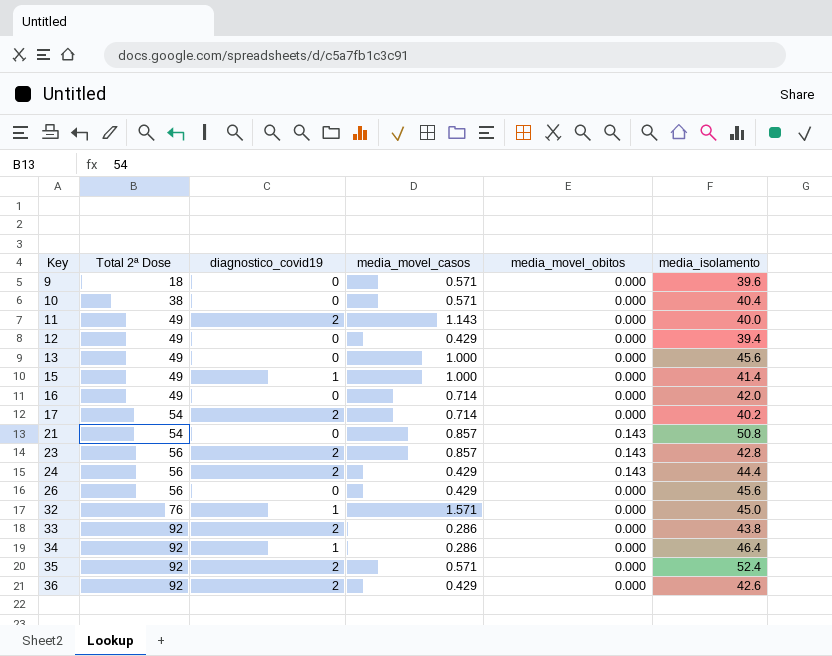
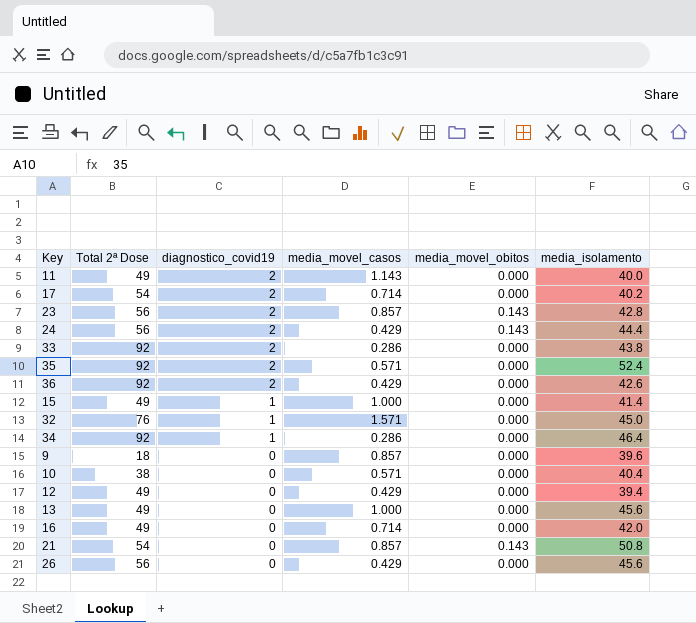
row order: Key ascending -> diagnostico_covid19 descending
9 | media_movel_casos: 0.571 -> 0.857

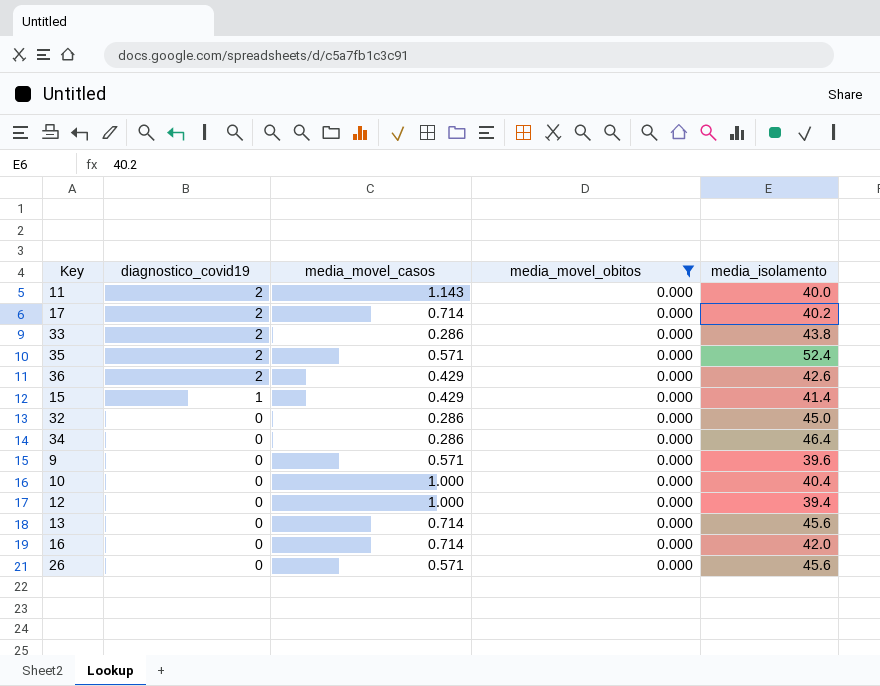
filter: none -> media_movel_obitos = 0.000
column Total 2ª Dose | position: 2 -> none
15 | media_movel_casos: 1.000 -> 0.429
32 | diagnostico_covid19: 1 -> 0
32 | media_movel_casos: 1.571 -> 0.286
34 | diagnostico_covid19: 1 -> 0
9 | media_movel_casos: 0.857 -> 0.571
10 | media_movel_casos: 0.571 -> 1.000
12 | media_movel_casos: 0.429 -> 1.000
13 | media_movel_casos: 1.000 -> 0.714
26 | media_movel_casos: 0.429 -> 0.571

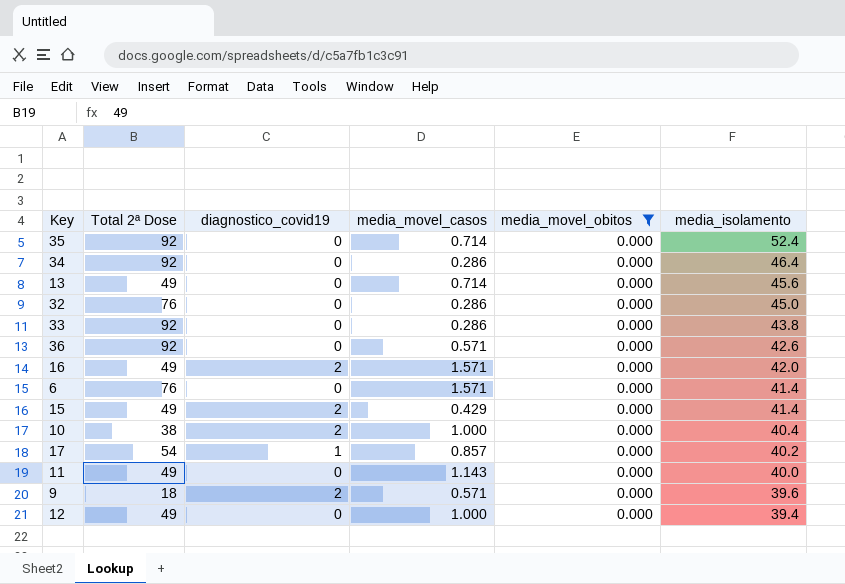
row order: diagnostico_covid19 descending -> media_isolamento descending
column Total 2ª Dose | position: none -> 2
row 26: 0 | 0.571 | 0.000 | 45.6 -> none
35 | diagnostico_covid19: 2 -> 0
35 | media_movel_casos: 0.571 -> 0.714
33 | diagnostico_covid19: 2 -> 0
36 | diagnostico_covid19: 2 -> 0
36 | media_movel_casos: 0.429 -> 0.571
16 | diagnostico_covid19: 0 -> 2
16 | media_movel_casos: 0.714 -> 1.571
row 6: none -> 76 | 0 | 1.571 | 0.000 | 41.4
15 | diagnostico_covid19: 1 -> 2
10 | diagnostico_covid19: 0 -> 2
17 | diagnostico_covid19: 2 -> 1
17 | media_movel_casos: 0.714 -> 0.857
11 | diagnostico_covid19: 2 -> 0
9 | diagnostico_covid19: 0 -> 2

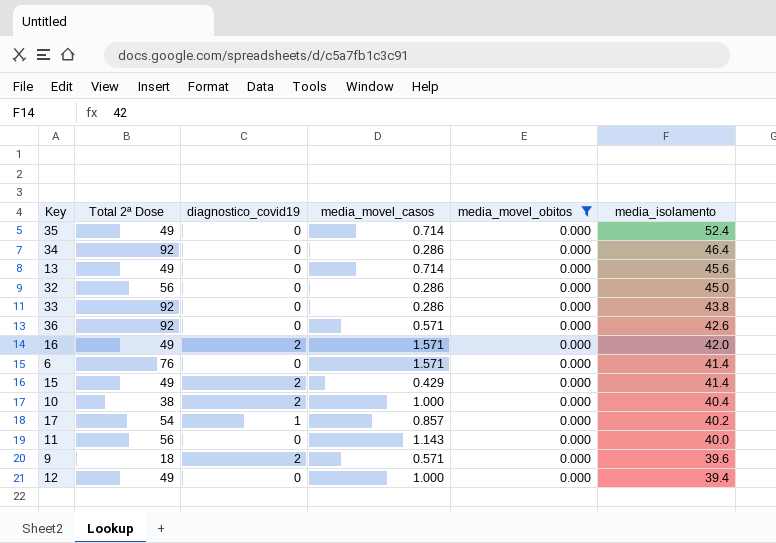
35 | Total 2ª Dose: 92 -> 49
32 | Total 2ª Dose: 76 -> 56
11 | Total 2ª Dose: 49 -> 56

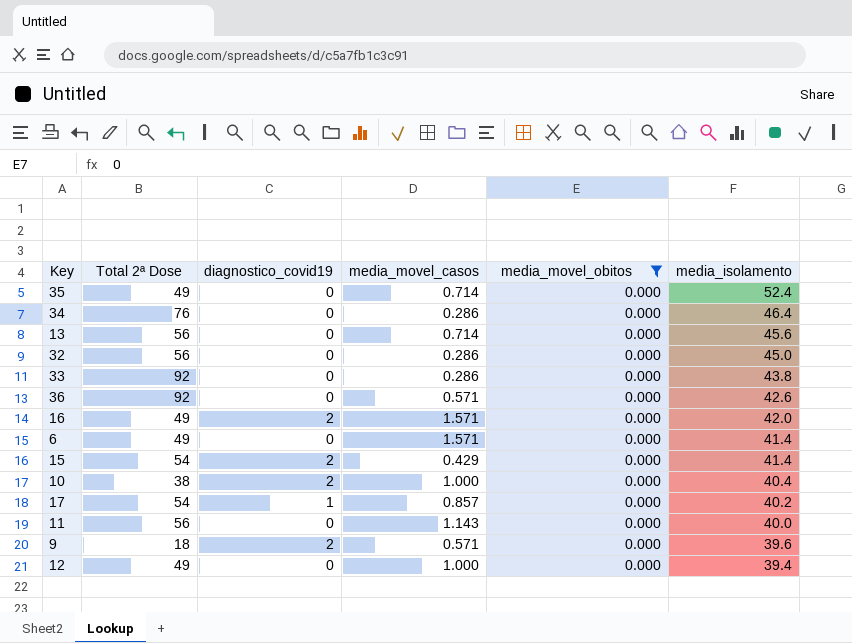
34 | Total 2ª Dose: 92 -> 76
13 | Total 2ª Dose: 49 -> 56
6 | Total 2ª Dose: 76 -> 49
15 | Total 2ª Dose: 49 -> 54

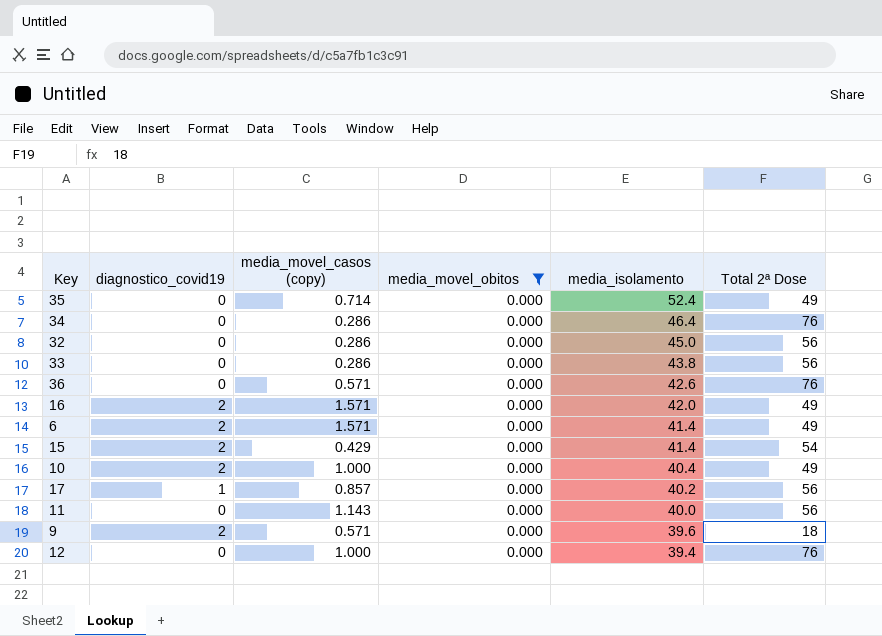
column name: media_movel_casos -> media_movel_casos (copy)
column Total 2ª Dose | position: 2 -> 6
row 13: 56 | 0 | 0.714 | 0.000 | 45.6 -> none
33 | Total 2ª Dose: 92 -> 56
36 | Total 2ª Dose: 92 -> 76
6 | diagnostico_covid19: 0 -> 2
10 | Total 2ª Dose: 38 -> 49
17 | Total 2ª Dose: 54 -> 56
12 | Total 2ª Dose: 49 -> 76

